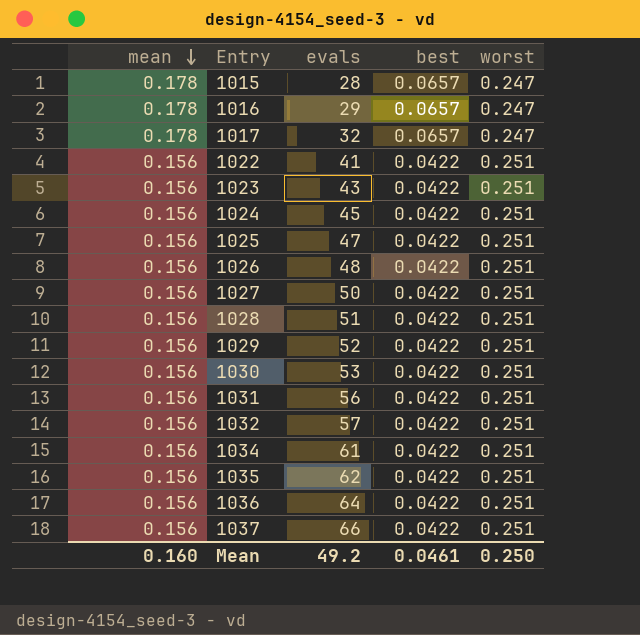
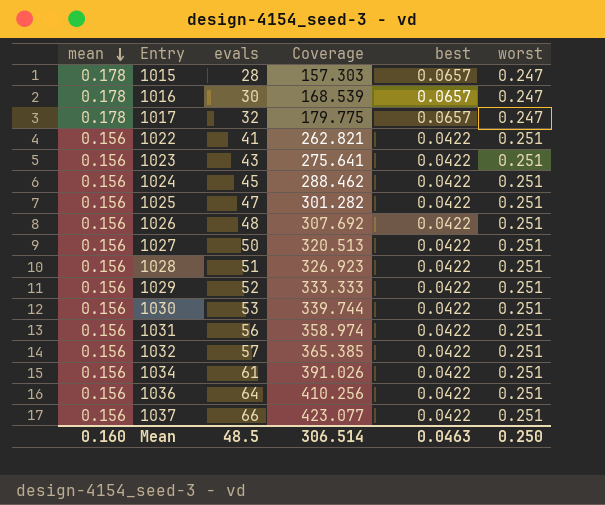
column Coverage | formula: none -> [evals] / [mean]
row 1035: 0.156 | 62 | 0.0422 | 0.251 -> none
1016 | evals: 29 -> 30
Mean | evals: 49.2 -> 48.5
Mean | best: 0.0461 -> 0.0463

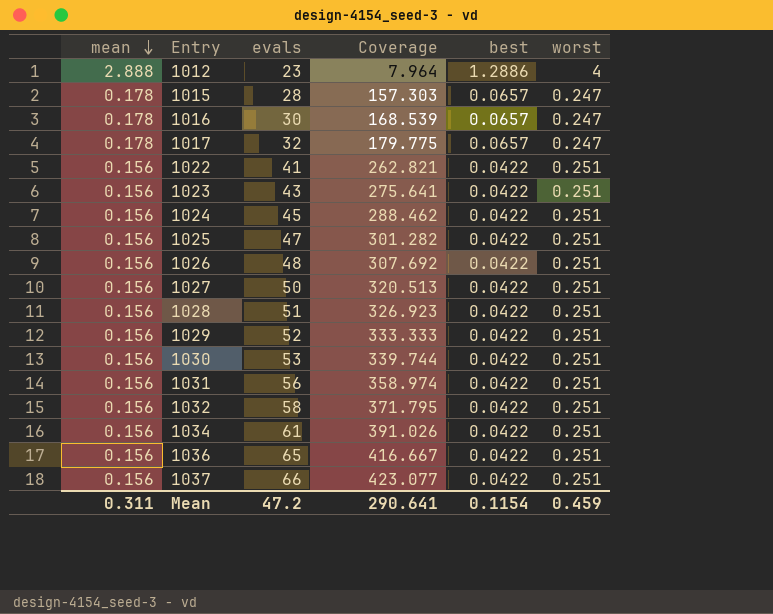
row 1012: none -> 2.888 | 23 | 7.964 | 1.2886 | 4
1032 | evals: 57 -> 58
1032 | Coverage: 365.385 -> 371.795
1036 | evals: 64 -> 65
1036 | Coverage: 410.256 -> 416.667
Mean | mean: 0.160 -> 0.311
Mean | evals: 48.5 -> 47.2
Mean | Coverage: 306.514 -> 290.641
Mean | best: 0.0463 -> 0.1154
Mean | worst: 0.250 -> 0.459

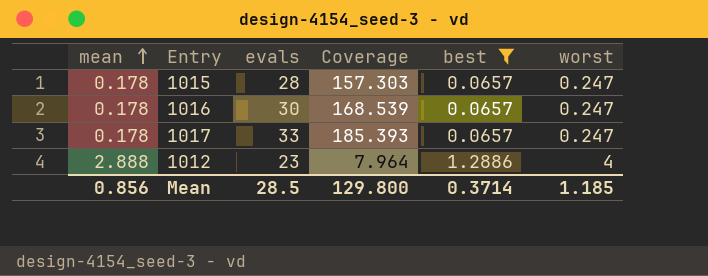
filter: none -> best != 0.0422
row order: mean descending -> mean ascending
1017 | evals: 32 -> 33
1017 | Coverage: 179.775 -> 185.393
Mean | mean: 0.311 -> 0.856
Mean | evals: 47.2 -> 28.5
Mean | Coverage: 290.641 -> 129.800
Mean | best: 0.1154 -> 0.3714
Mean | worst: 0.459 -> 1.185

